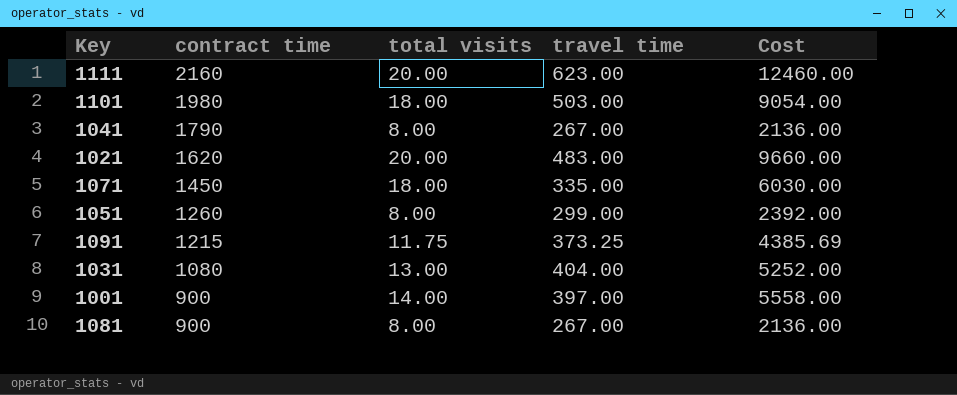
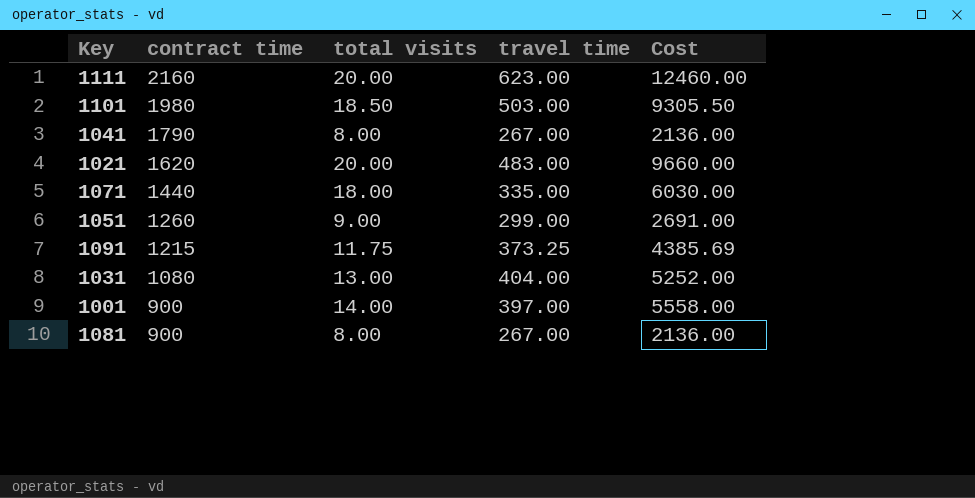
1101 | total visits: 18.00 -> 18.50
1101 | Cost: 9054.00 -> 9305.50
1071 | contract time: 1450 -> 1440
1051 | total visits: 8.00 -> 9.00
1051 | Cost: 2392.00 -> 2691.00

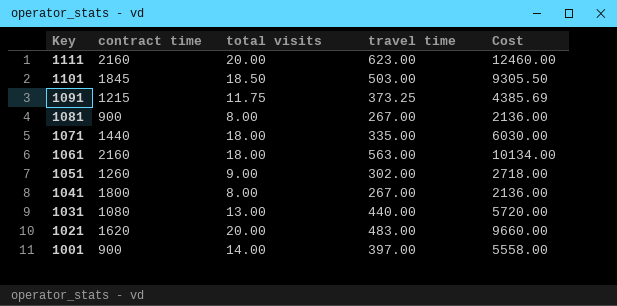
row order: contract time descending -> Key descending
1101 | contract time: 1980 -> 1845
row 1061: none -> 2160 | 18.00 | 563.00 | 10134.00
1051 | travel time: 299.00 -> 302.00
1051 | Cost: 2691.00 -> 2718.00
1041 | contract time: 1790 -> 1800
1031 | travel time: 404.00 -> 440.00
1031 | Cost: 5252.00 -> 5720.00

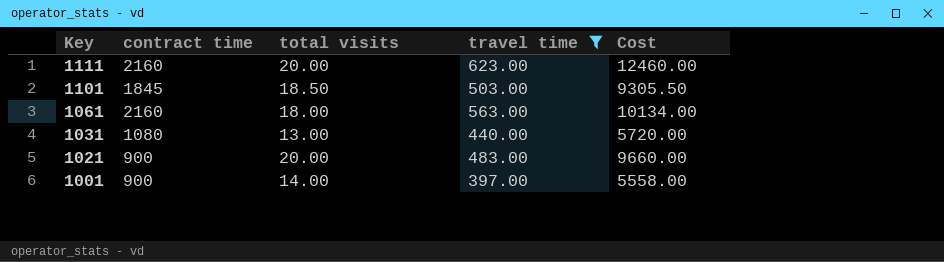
filter: none -> travel time >= 397.00
1021 | contract time: 1620 -> 900

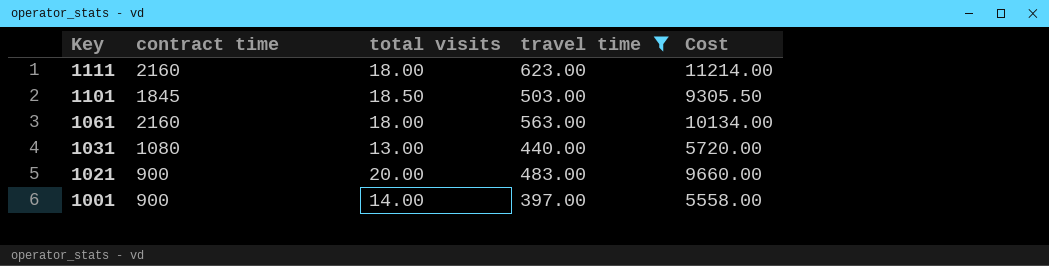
1111 | total visits: 20.00 -> 18.00
1111 | Cost: 12460.00 -> 11214.00

